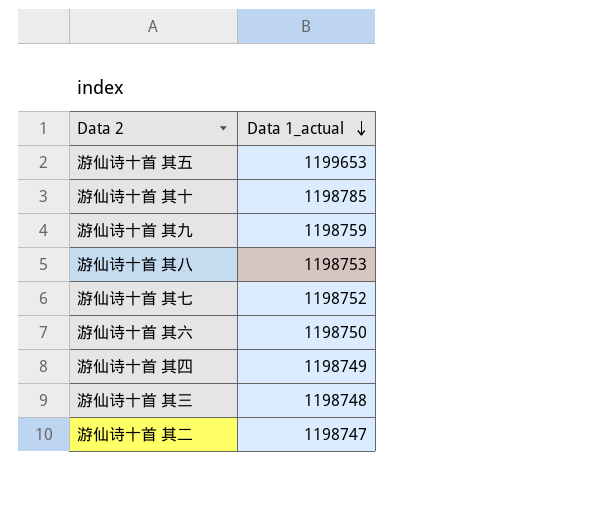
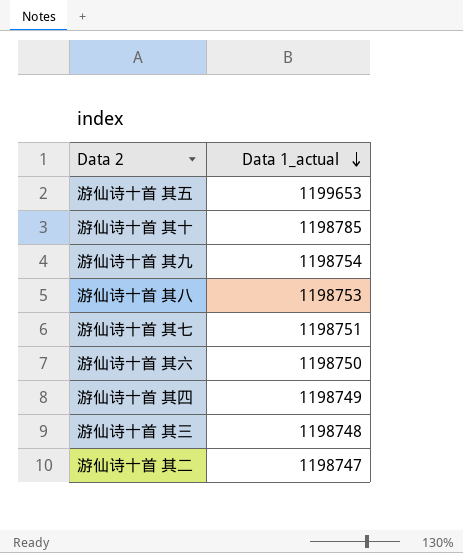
游仙诗十首 其九 | Data 1_actual: 1198759 -> 1198754
游仙诗十首 其七 | Data 1_actual: 1198752 -> 1198751

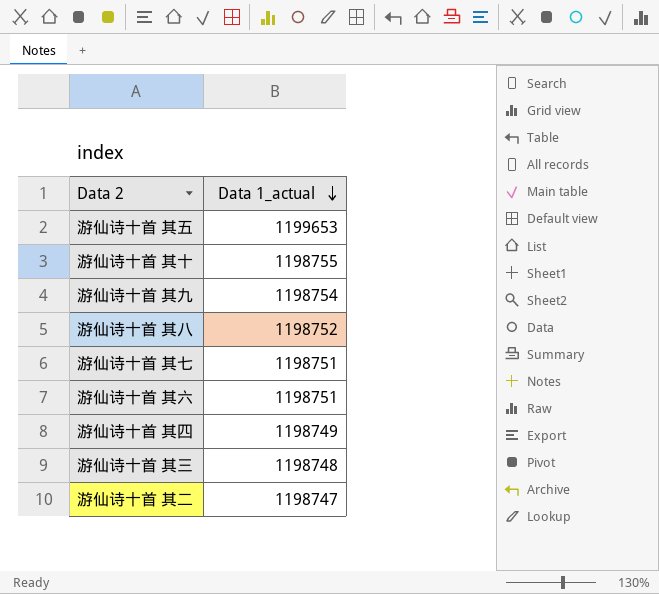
游仙诗十首 其十 | Data 1_actual: 1198785 -> 1198755
游仙诗十首 其八 | Data 1_actual: 1198753 -> 1198752
游仙诗十首 其六 | Data 1_actual: 1198750 -> 1198751

